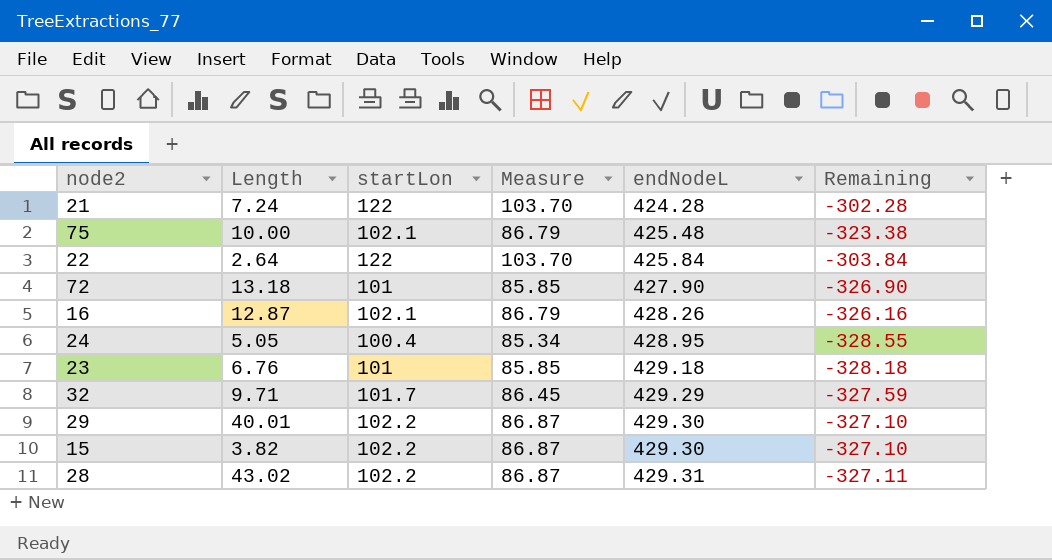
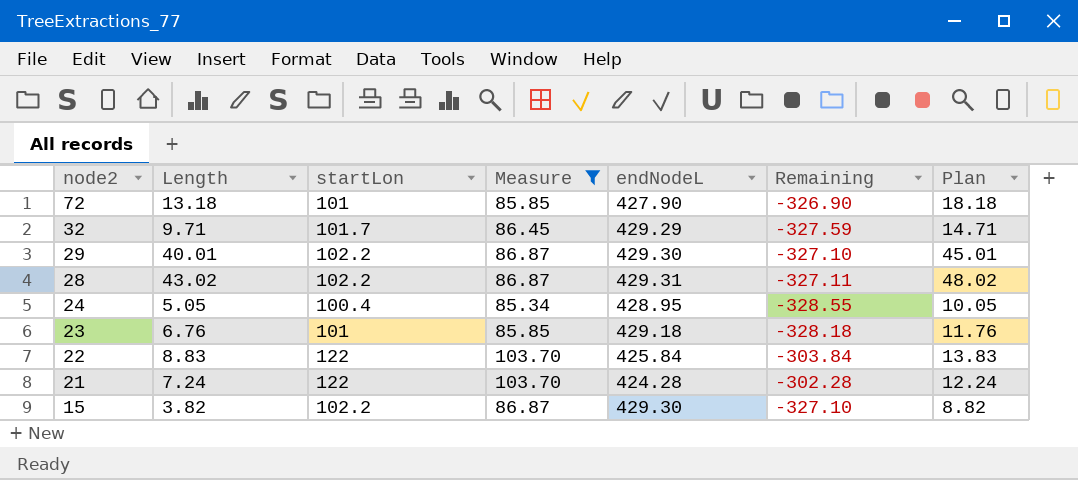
filter: none -> Measure != 86.79
row order: endNodeL ascending -> node2 descending
column Plan | formula: none -> [Length] + 5
22 | Length: 2.64 -> 8.83

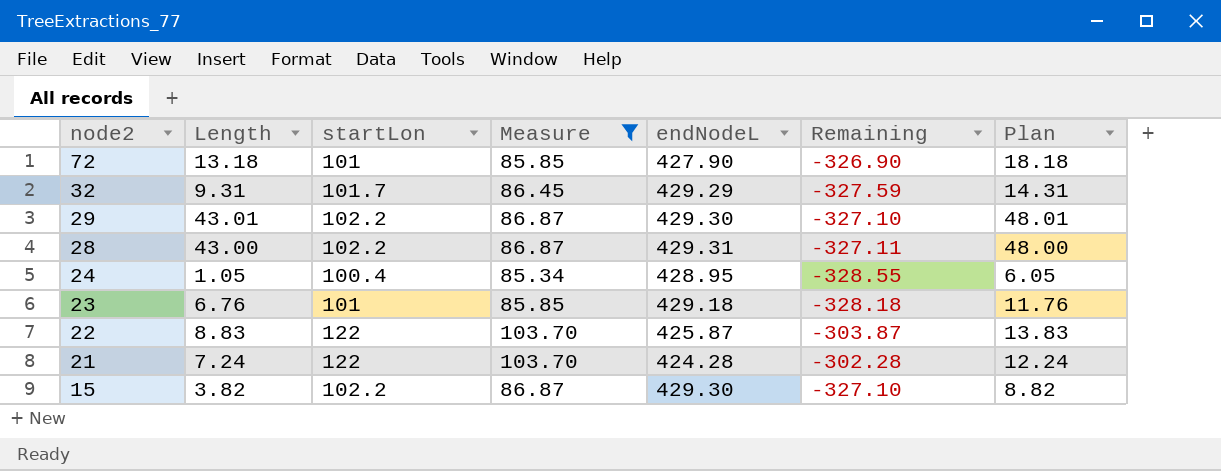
32 | Length: 9.71 -> 9.31
32 | Plan: 14.71 -> 14.31
29 | Length: 40.01 -> 43.01
29 | Plan: 45.01 -> 48.01
28 | Length: 43.02 -> 43.00
28 | Plan: 48.02 -> 48.00
24 | Length: 5.05 -> 1.05
24 | Plan: 10.05 -> 6.05
22 | endNodeL: 425.84 -> 425.87
22 | Remaining: -303.84 -> -303.87

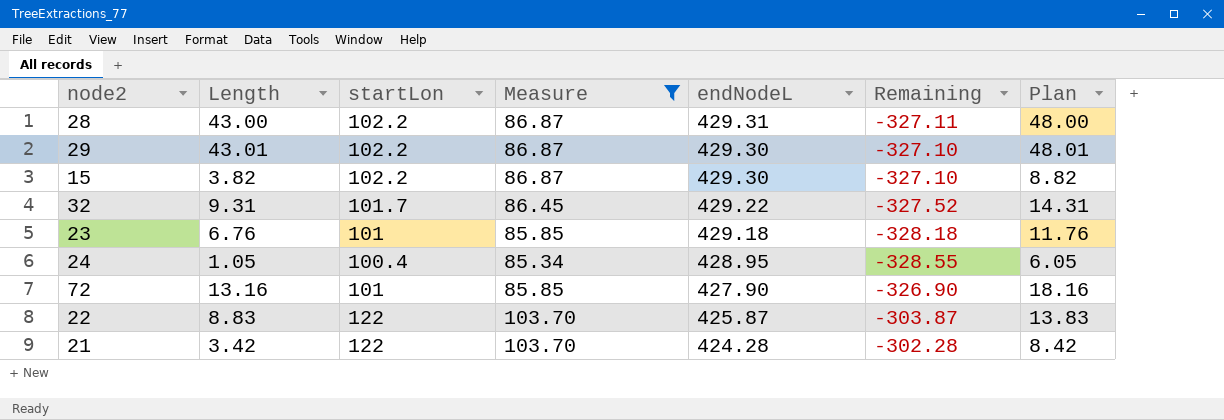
row order: node2 descending -> endNodeL descending
32 | endNodeL: 429.29 -> 429.22
32 | Remaining: -327.59 -> -327.52
72 | Length: 13.18 -> 13.16
72 | Plan: 18.18 -> 18.16
21 | Length: 7.24 -> 3.42
21 | Plan: 12.24 -> 8.42

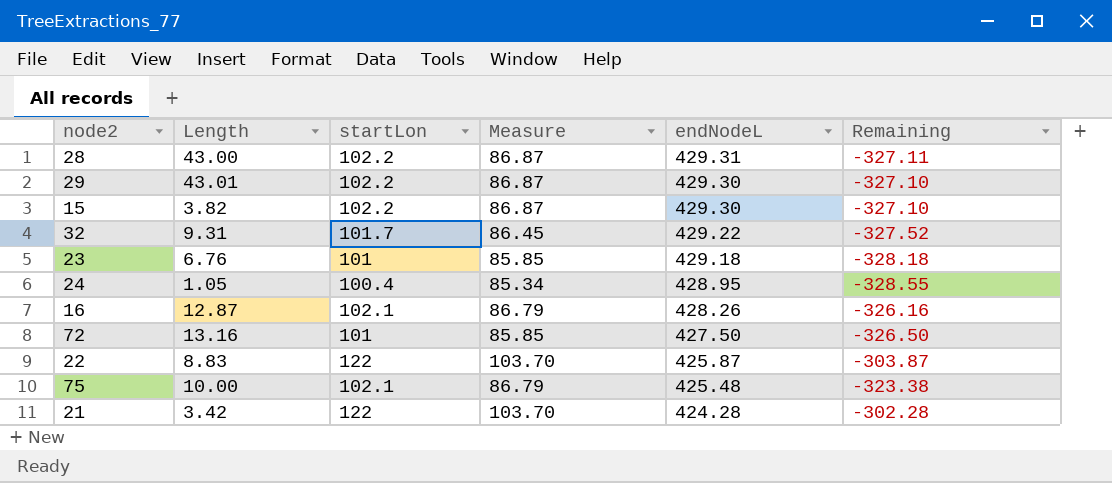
filter: Measure != 86.79 -> none
column Plan | formula: [Length] + 5 -> none
72 | endNodeL: 427.90 -> 427.50
72 | Remaining: -326.90 -> -326.50

